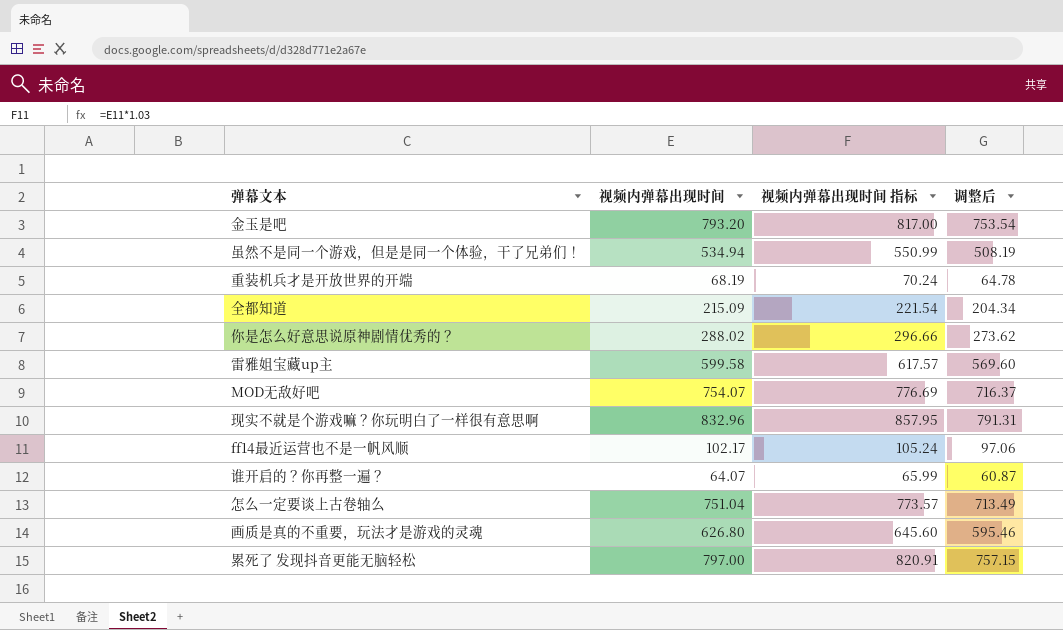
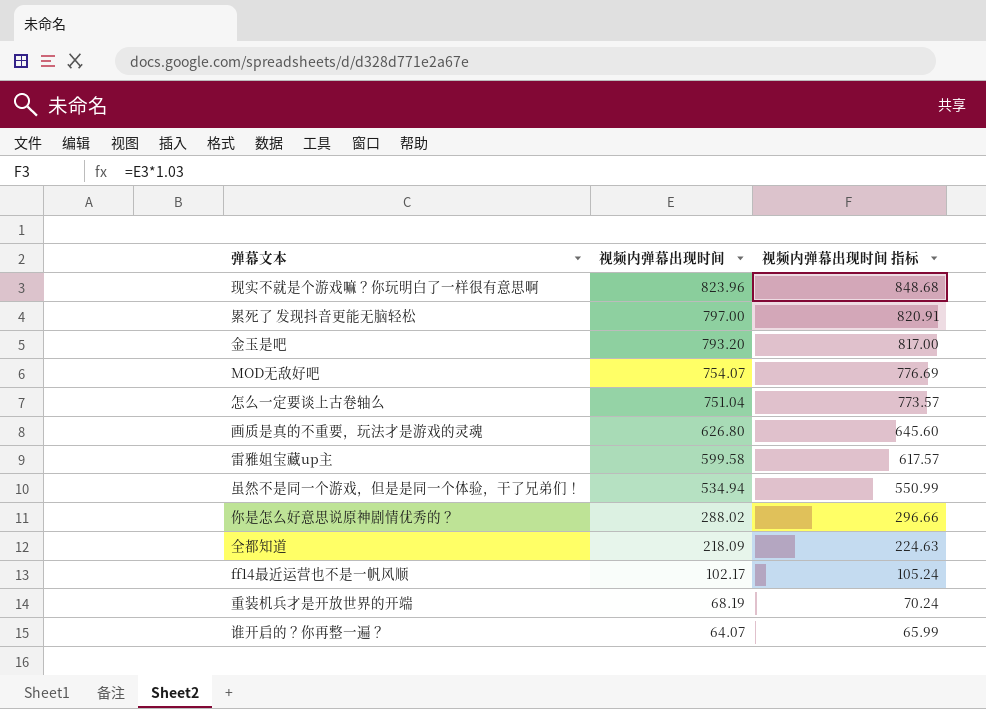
row order: none -> 视频内弹幕出现时间 descending
column 调整后 | formula: [视频内弹幕出现时间] * 0.95 -> none
现实不就是个游戏嘛？你玩明白了一样很有意思啊 | 视频内弹幕出现时间: 832.96 -> 823.96
现实不就是个游戏嘛？你玩明白了一样很有意思啊 | 视频内弹幕出现时间 指标: 857.95 -> 848.68
全都知道 | 视频内弹幕出现时间: 215.09 -> 218.09
全都知道 | 视频内弹幕出现时间 指标: 221.54 -> 224.63

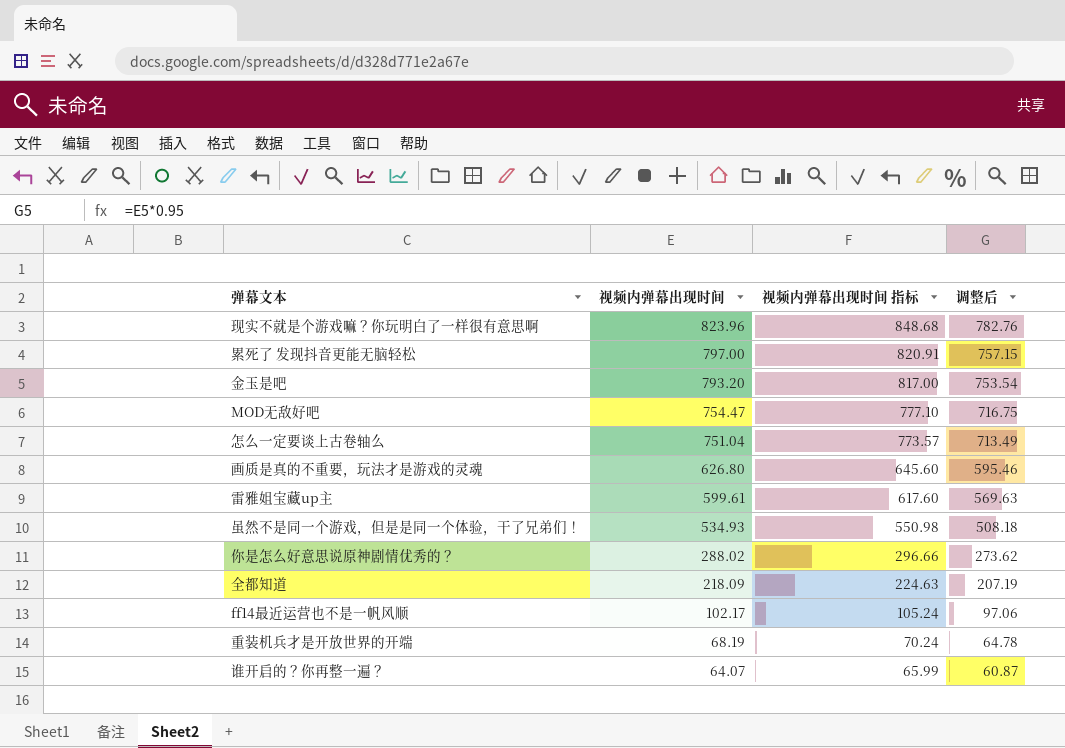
column 调整后 | formula: none -> [视频内弹幕出现时间] * 0.95
MOD无敌好吧 | 视频内弹幕出现时间: 754.07 -> 754.47
MOD无敌好吧 | 视频内弹幕出现时间 指标: 776.69 -> 777.10
雷雅姐宝藏up主 | 视频内弹幕出现时间: 599.58 -> 599.61
雷雅姐宝藏up主 | 视频内弹幕出现时间 指标: 617.57 -> 617.60
虽然不是同一个游戏，但是是同一个体验，干了兄弟们！ | 视频内弹幕出现时间: 534.94 -> 534.93
虽然不是同一个游戏，但是是同一个体验，干了兄弟们！ | 视频内弹幕出现时间 指标: 550.99 -> 550.98

